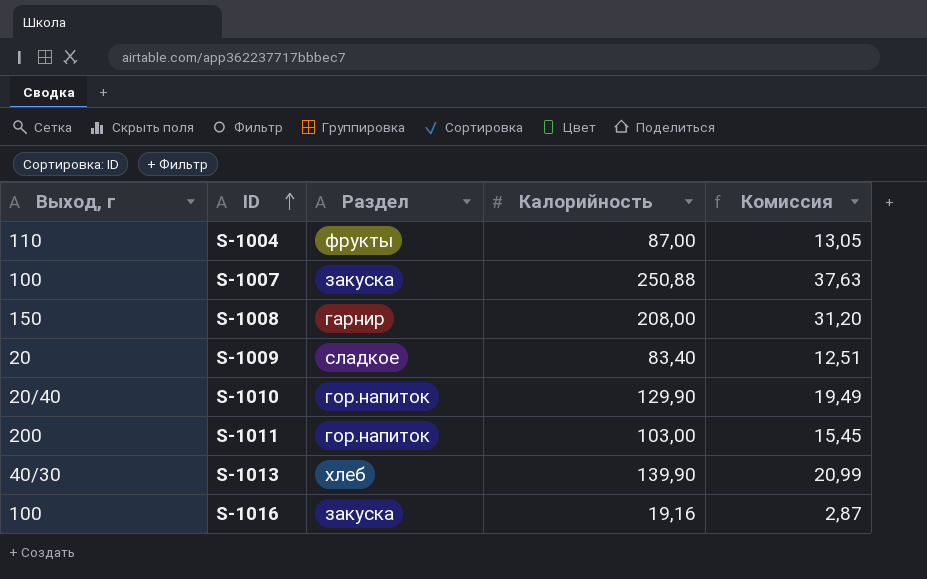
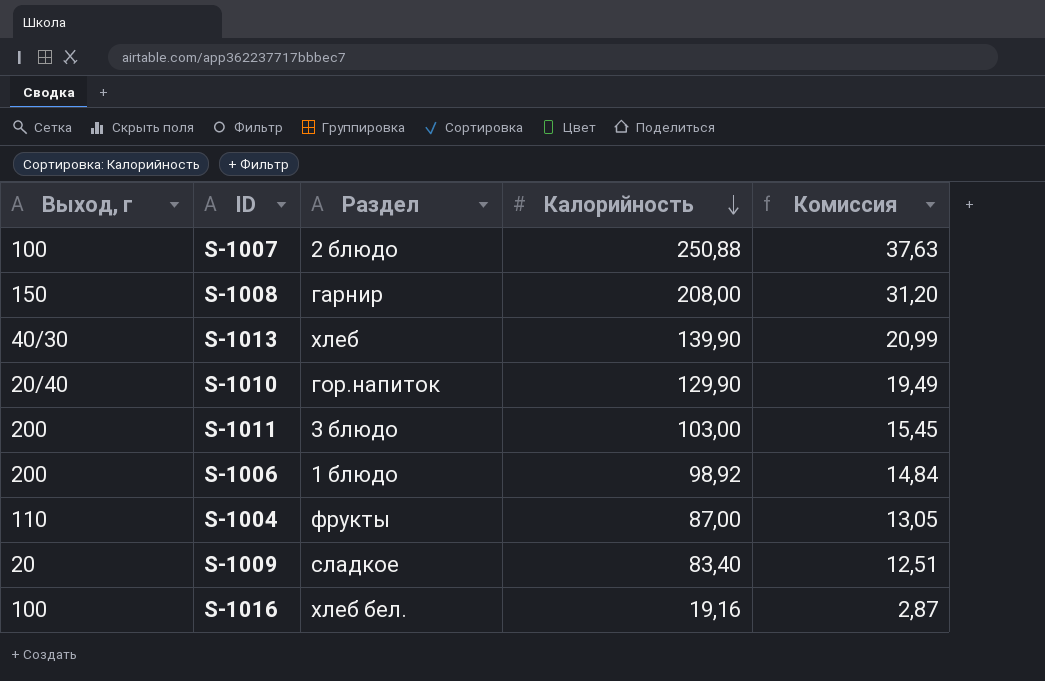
row order: ID ascending -> Калорийность descending
S-1007 | Раздел: закуска -> 2 блюдо
S-1011 | Раздел: гор.напиток -> 3 блюдо
row S-1006: none -> 200 | 1 блюдо | 98,92 | 14,84
S-1016 | Раздел: закуска -> хлеб бел.

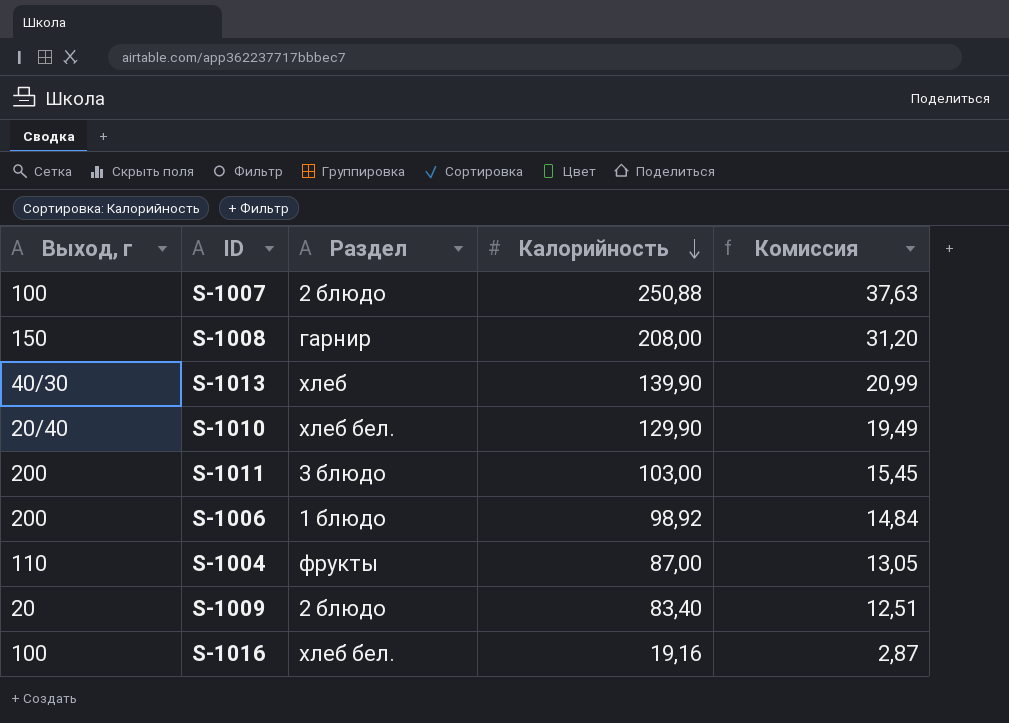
S-1010 | Раздел: гор.напиток -> хлеб бел.
S-1009 | Раздел: сладкое -> 2 блюдо

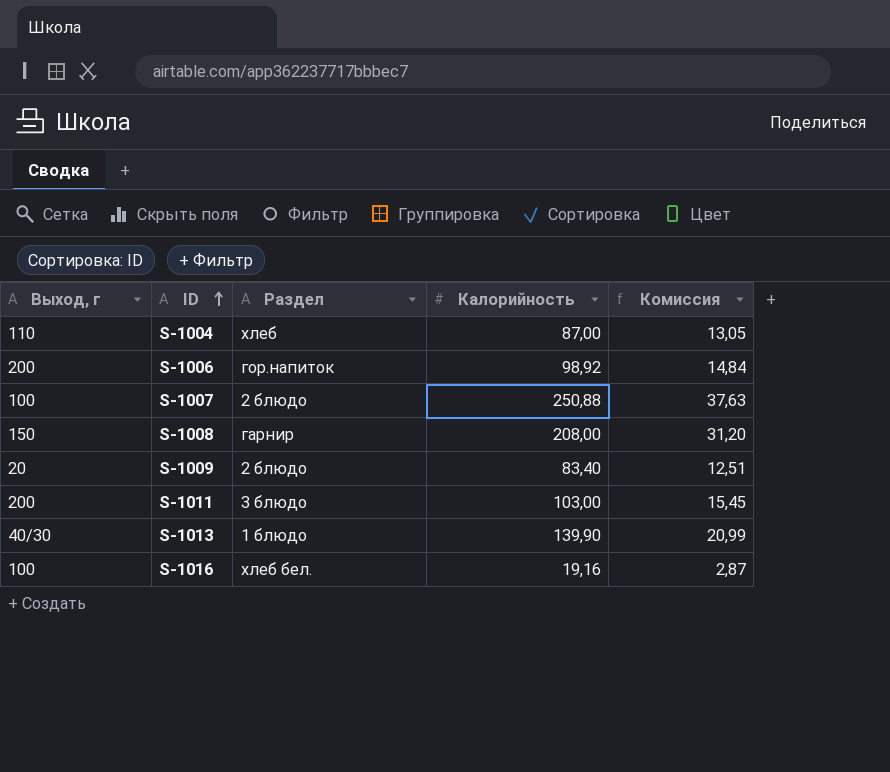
row order: Калорийность descending -> ID ascending
row S-1010: 20/40 | хлеб бел. | 129,90 | 19,49 -> none
S-1004 | Раздел: фрукты -> хлеб
S-1006 | Раздел: 1 блюдо -> гор.напиток
S-1013 | Раздел: хлеб -> 1 блюдо

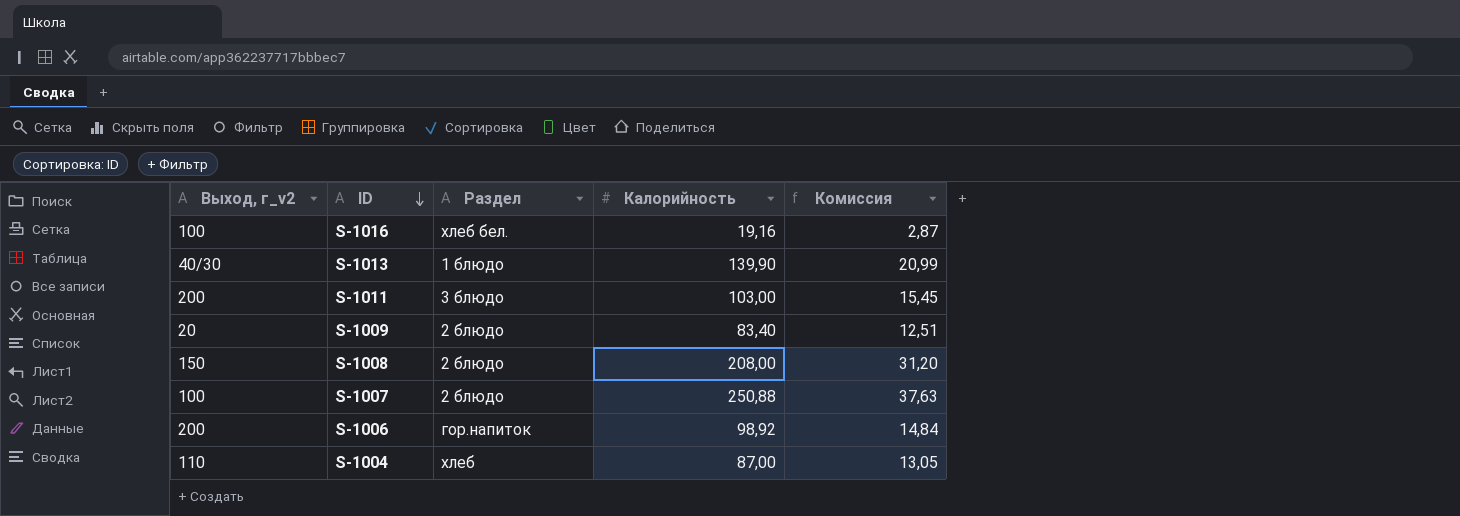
row order: ID ascending -> ID descending
column name: Выход, г -> Выход, г_v2
S-1008 | Раздел: гарнир -> 2 блюдо

